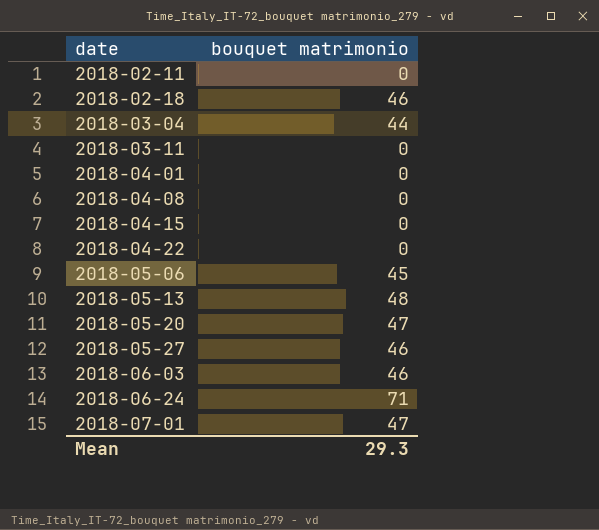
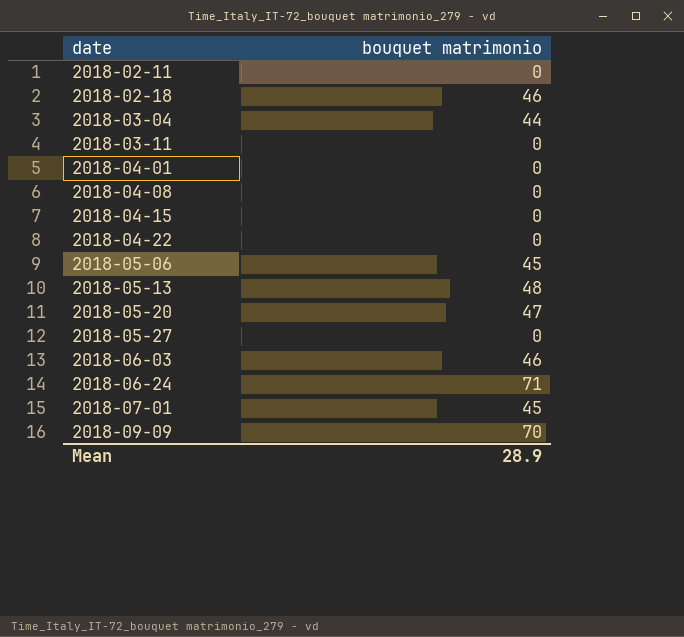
2018-05-27 | bouquet matrimonio: 46 -> 0
2018-07-01 | bouquet matrimonio: 47 -> 45
row 2018-09-09: none -> 70
Mean | bouquet matrimonio: 29.3 -> 28.9

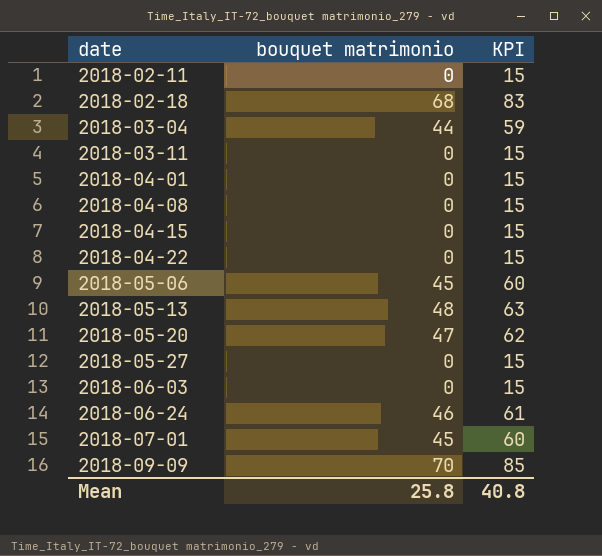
column KPI | formula: none -> [bouquet matrimonio] + 15
2018-02-18 | bouquet matrimonio: 46 -> 68
2018-06-03 | bouquet matrimonio: 46 -> 0
2018-06-24 | bouquet matrimonio: 71 -> 46
Mean | bouquet matrimonio: 28.9 -> 25.8

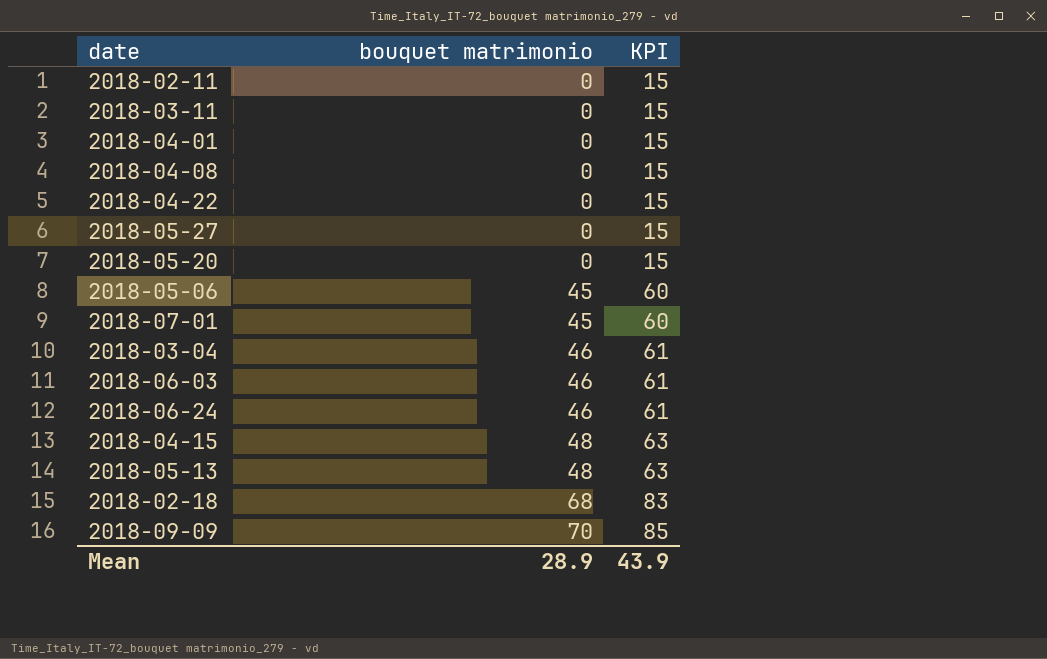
row order: date ascending -> bouquet matrimonio ascending
2018-05-20 | bouquet matrimonio: 47 -> 0
2018-05-20 | KPI: 62 -> 15
2018-03-04 | bouquet matrimonio: 44 -> 46
2018-03-04 | KPI: 59 -> 61
2018-06-03 | bouquet matrimonio: 0 -> 46
2018-06-03 | KPI: 15 -> 61
2018-04-15 | bouquet matrimonio: 0 -> 48
2018-04-15 | KPI: 15 -> 63
Mean | bouquet matrimonio: 25.8 -> 28.9
Mean | KPI: 40.8 -> 43.9

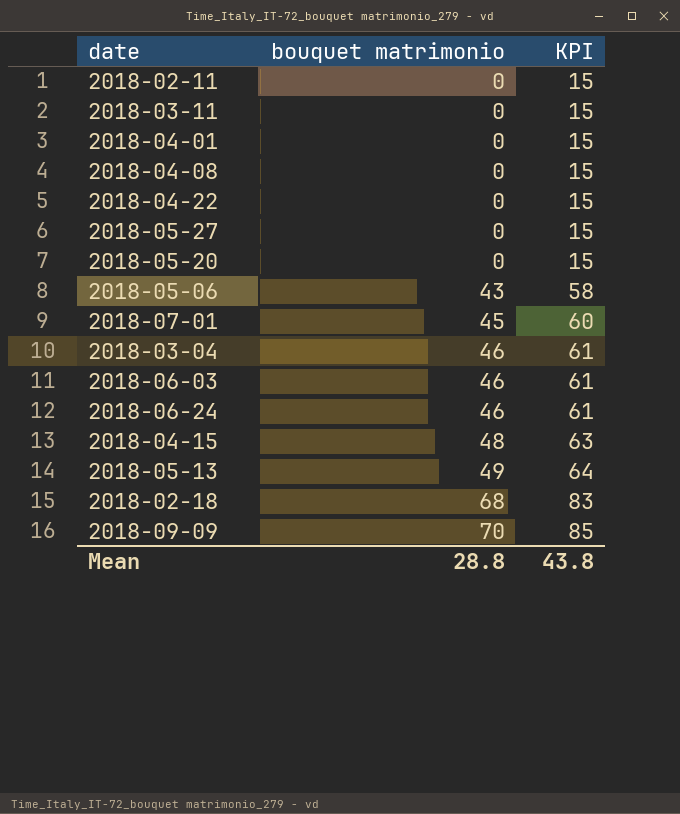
2018-05-06 | bouquet matrimonio: 45 -> 43
2018-05-06 | KPI: 60 -> 58
2018-05-13 | bouquet matrimonio: 48 -> 49
2018-05-13 | KPI: 63 -> 64
Mean | bouquet matrimonio: 28.9 -> 28.8
Mean | KPI: 43.9 -> 43.8

